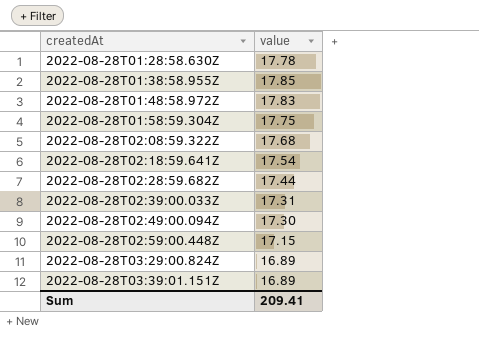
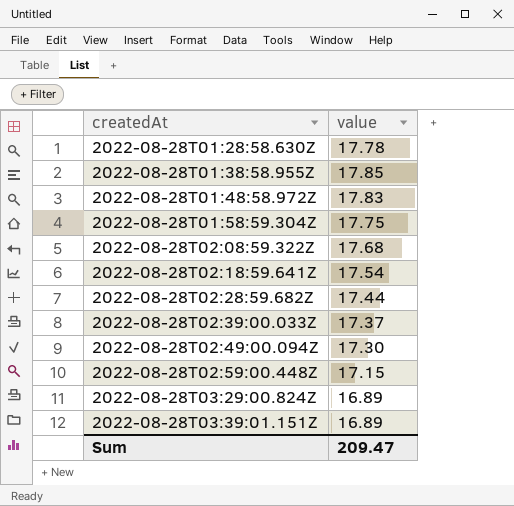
2022-08-28T02:39:00.033Z | value: 17.31 -> 17.37
Sum | value: 209.41 -> 209.47

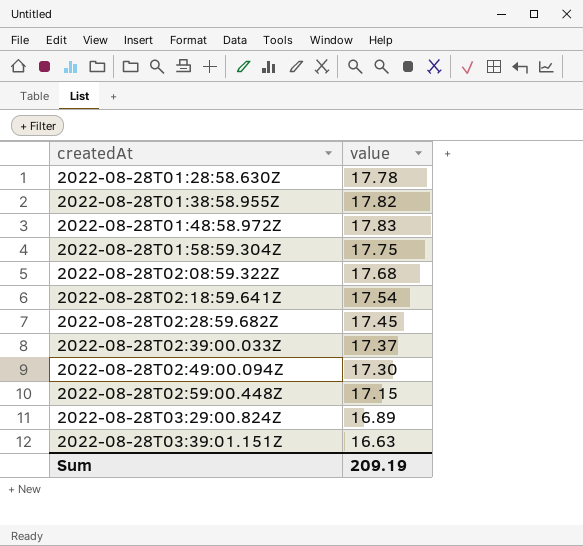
2022-08-28T01:38:58.955Z | value: 17.85 -> 17.82
2022-08-28T02:28:59.682Z | value: 17.44 -> 17.45
2022-08-28T03:39:01.151Z | value: 16.89 -> 16.63
Sum | value: 209.47 -> 209.19

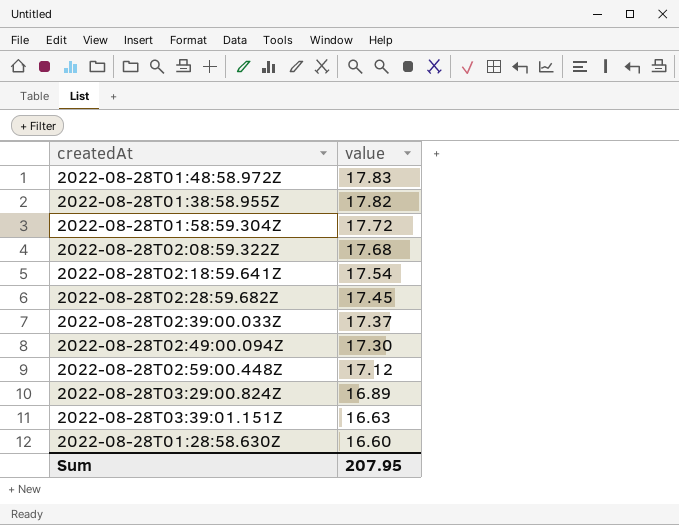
row order: createdAt ascending -> value descending
2022-08-28T01:58:59.304Z | value: 17.75 -> 17.72
2022-08-28T02:59:00.448Z | value: 17.15 -> 17.12
2022-08-28T01:28:58.630Z | value: 17.78 -> 16.60
Sum | value: 209.19 -> 207.95

